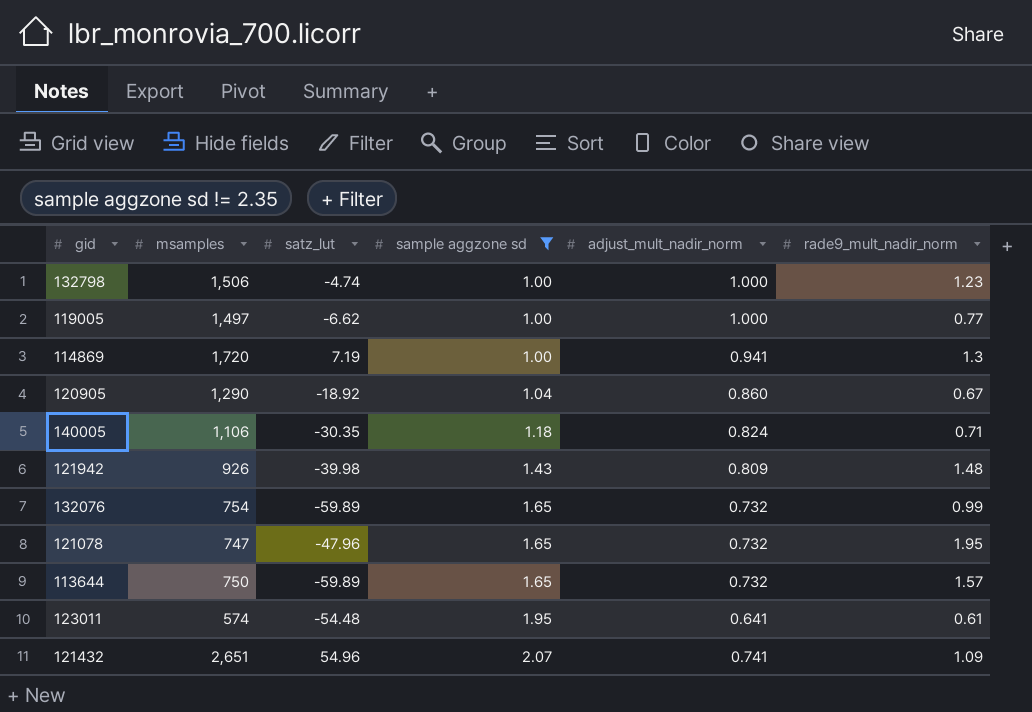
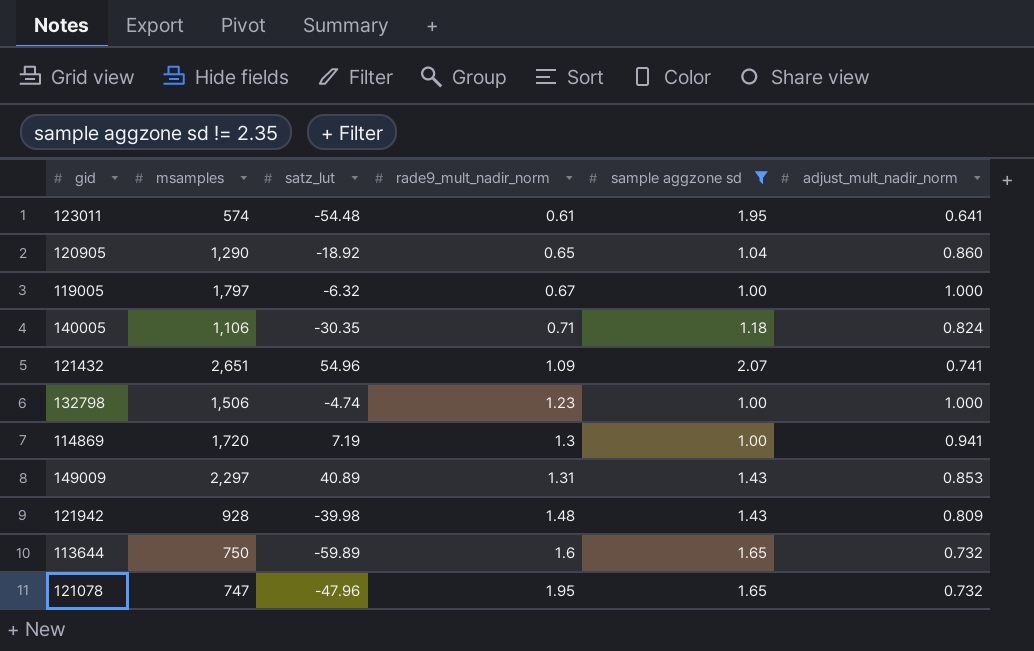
row order: sample aggzone sd ascending -> rade9_mult_nadir_norm ascending
column rade9_mult_nadir_norm | position: 6 -> 4
row 132076: 754 | -59.89 | 1.65 | 0.732 | 0.99 -> none
120905 | rade9_mult_nadir_norm: 0.67 -> 0.65
119005 | msamples: 1,497 -> 1,797
119005 | satz_lut: -6.62 -> -6.32
119005 | rade9_mult_nadir_norm: 0.77 -> 0.67
row 149009: none -> 2,297 | 40.89 | 1.31 | 1.43 | 0.853
121942 | msamples: 926 -> 928
113644 | rade9_mult_nadir_norm: 1.57 -> 1.6

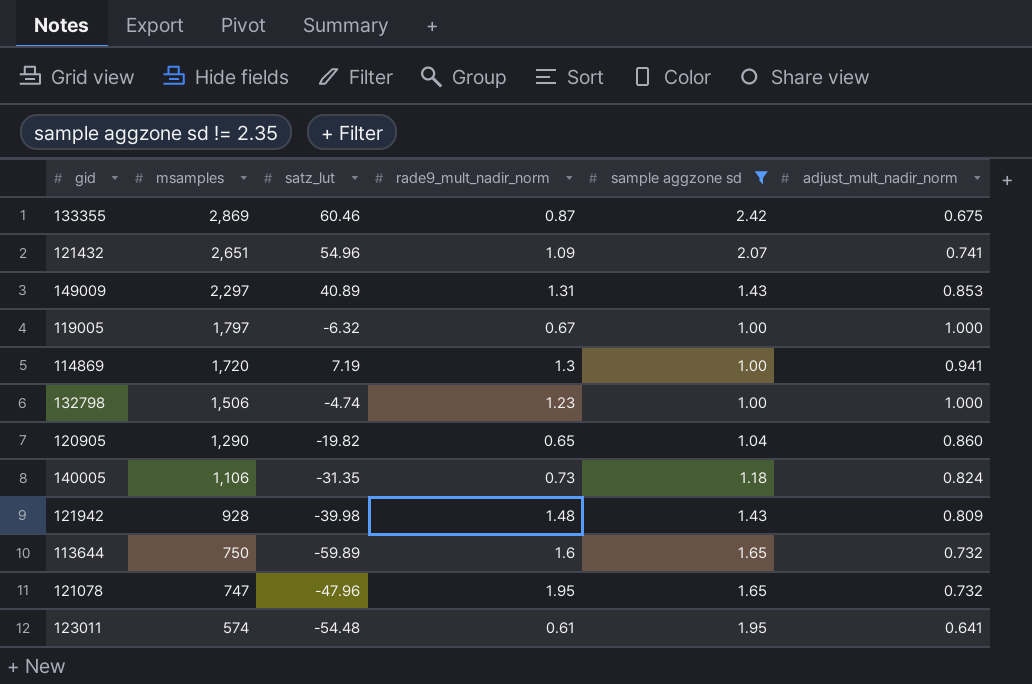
row order: rade9_mult_nadir_norm ascending -> msamples descending
row 133355: none -> 2,869 | 60.46 | 0.87 | 2.42 | 0.675
120905 | satz_lut: -18.92 -> -19.82
140005 | satz_lut: -30.35 -> -31.35
140005 | rade9_mult_nadir_norm: 0.71 -> 0.73

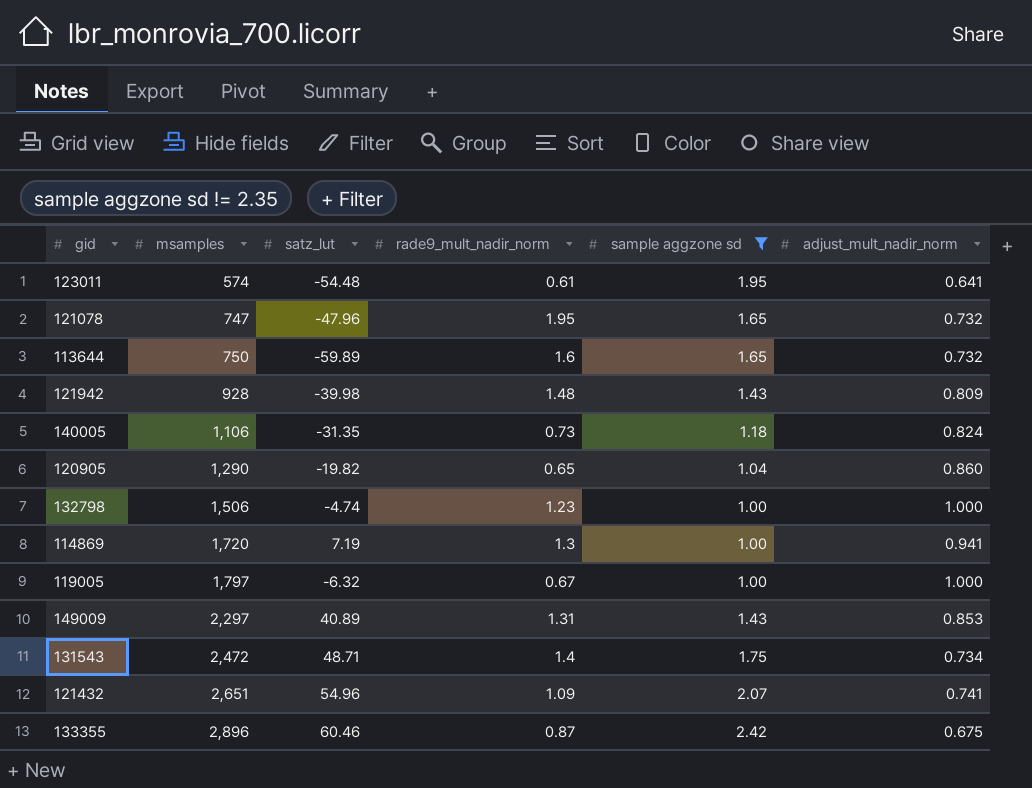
row order: msamples descending -> msamples ascending
row 131543: none -> 2,472 | 48.71 | 1.4 | 1.75 | 0.734
133355 | msamples: 2,869 -> 2,896

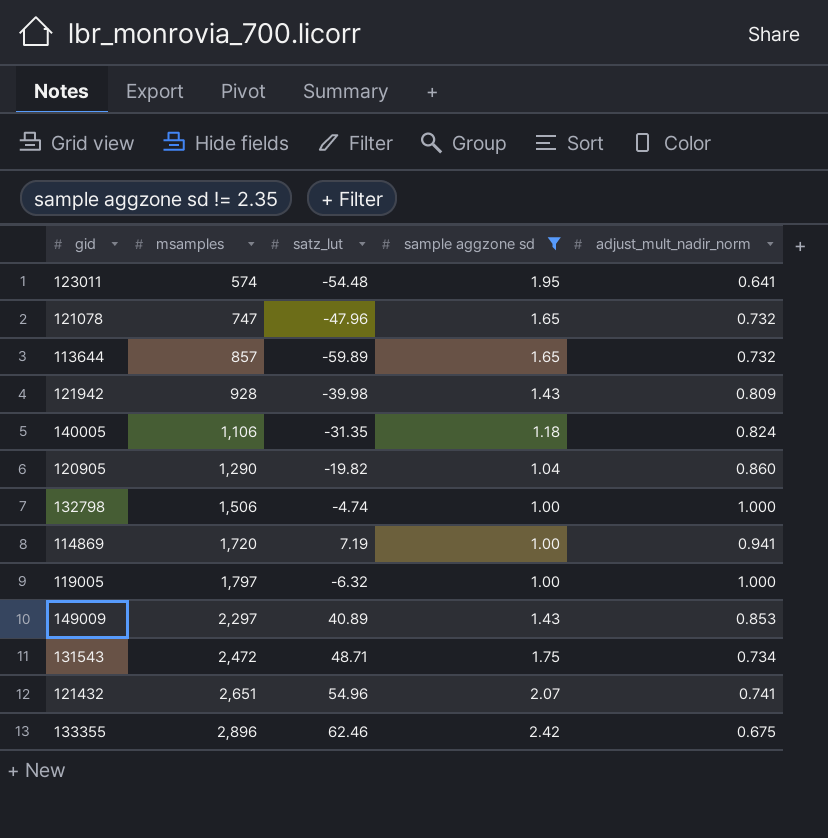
column rade9_mult_nadir_norm | position: 4 -> none
113644 | msamples: 750 -> 857
133355 | satz_lut: 60.46 -> 62.46

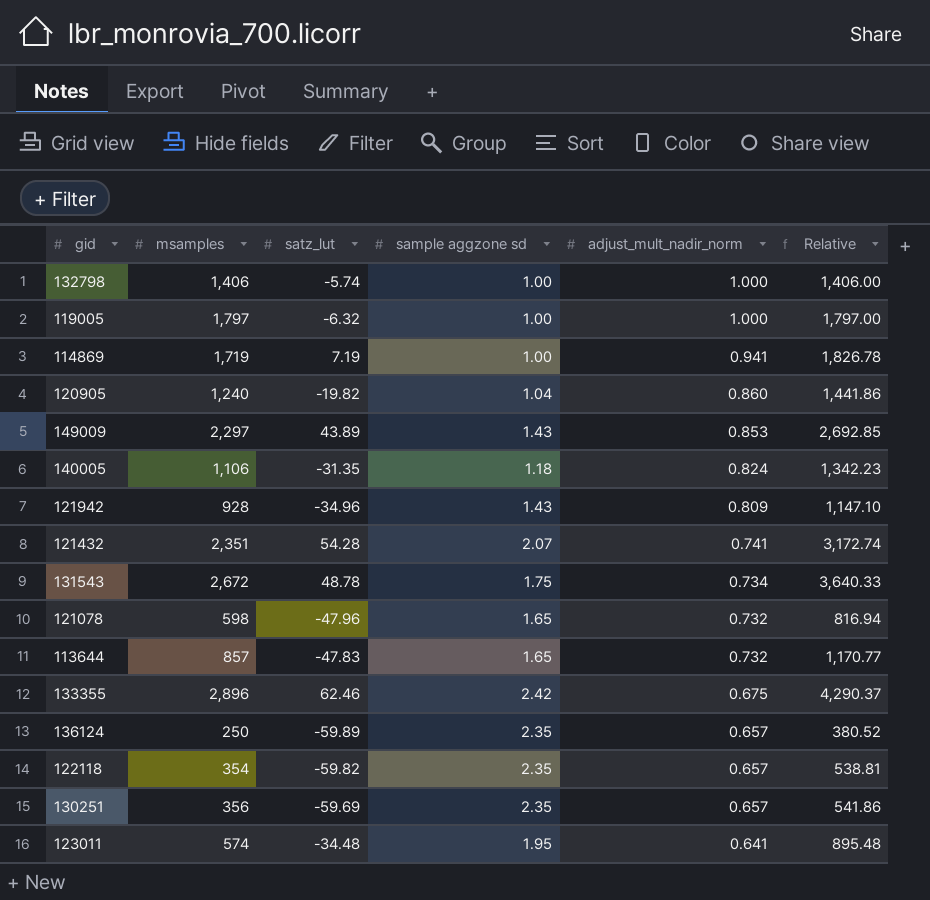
filter: sample aggzone sd != 2.35 -> none
row order: msamples ascending -> adjust_mult_nadir_norm descending
column Relative | formula: none -> [msamples] / [adjust_mult_nadir_norm]
132798 | msamples: 1,506 -> 1,406
132798 | satz_lut: -4.74 -> -5.74
114869 | msamples: 1,720 -> 1,719
120905 | msamples: 1,290 -> 1,240
149009 | satz_lut: 40.89 -> 43.89
121942 | satz_lut: -39.98 -> -34.96
121432 | msamples: 2,651 -> 2,351
121432 | satz_lut: 54.96 -> 54.28
131543 | msamples: 2,472 -> 2,672
131543 | satz_lut: 48.71 -> 48.78
121078 | msamples: 747 -> 598
113644 | satz_lut: -59.89 -> -47.83
123011 | satz_lut: -54.48 -> -34.48

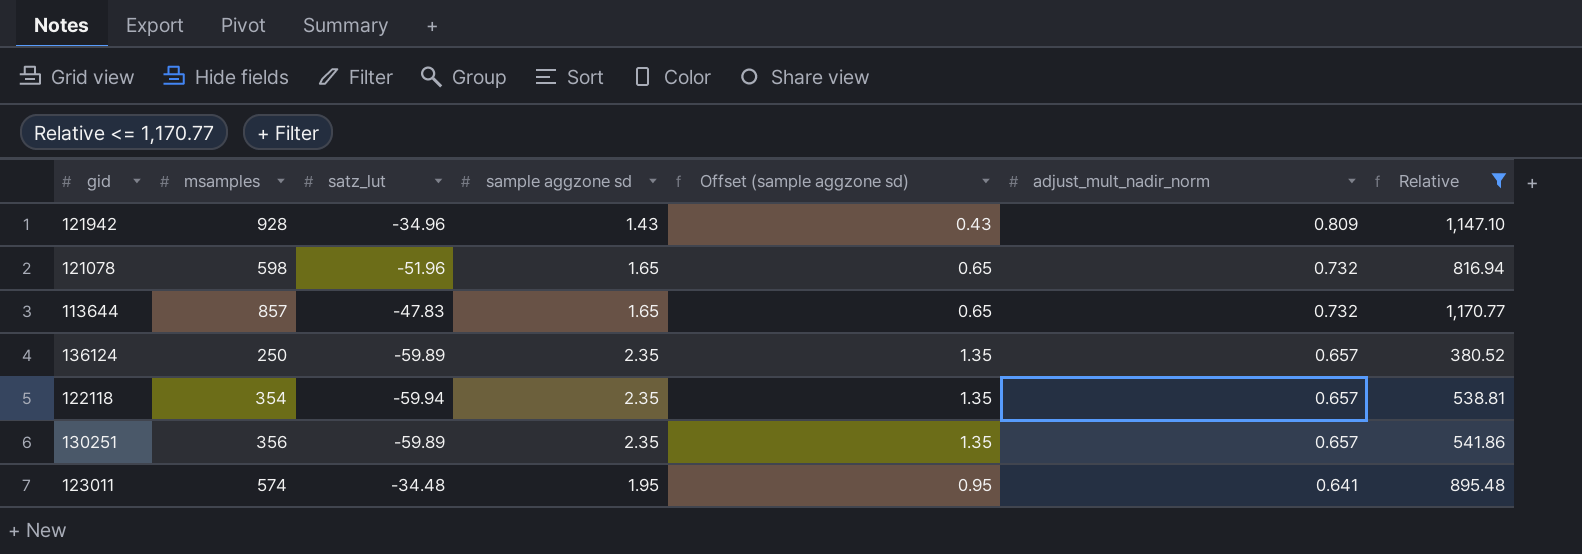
filter: none -> Relative <= 1,170.77
column Offset (sample aggzone sd) | formula: none -> [sample aggzone sd] - 1
121078 | satz_lut: -47.96 -> -51.96
122118 | satz_lut: -59.82 -> -59.94
130251 | satz_lut: -59.69 -> -59.89

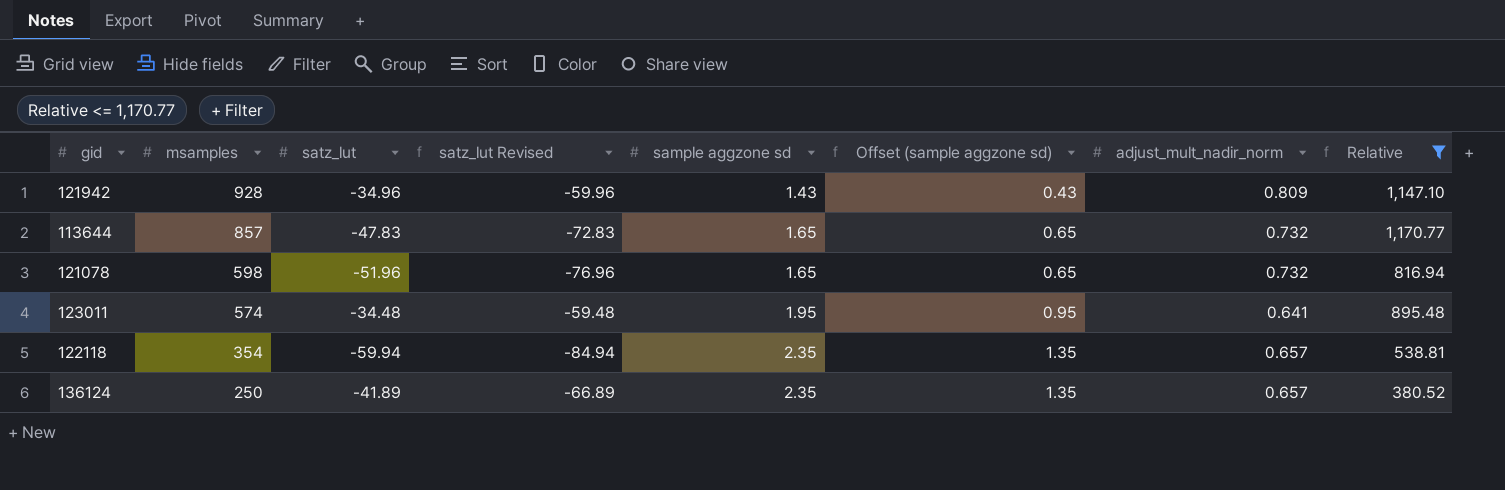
row order: adjust_mult_nadir_norm descending -> msamples descending
column satz_lut Revised | formula: none -> [satz_lut] - 25
row 130251: 356 | -59.89 | 2.35 | 1.35 | 0.657 | 541.86 -> none
136124 | satz_lut: -59.89 -> -41.89

